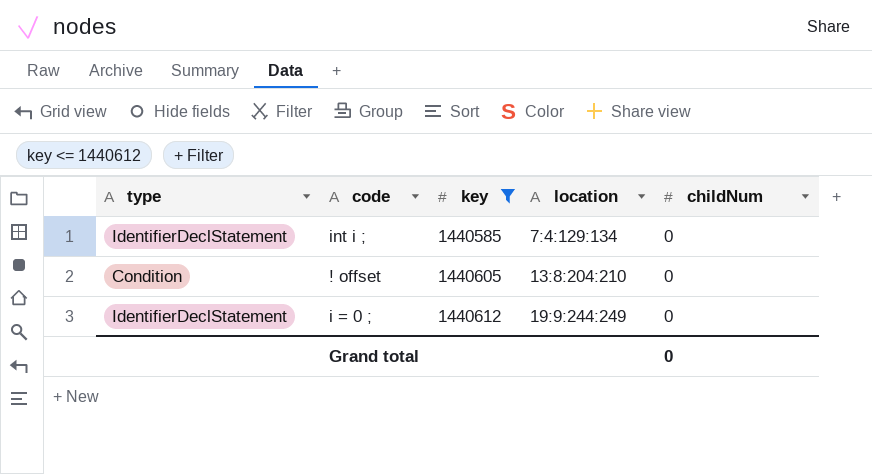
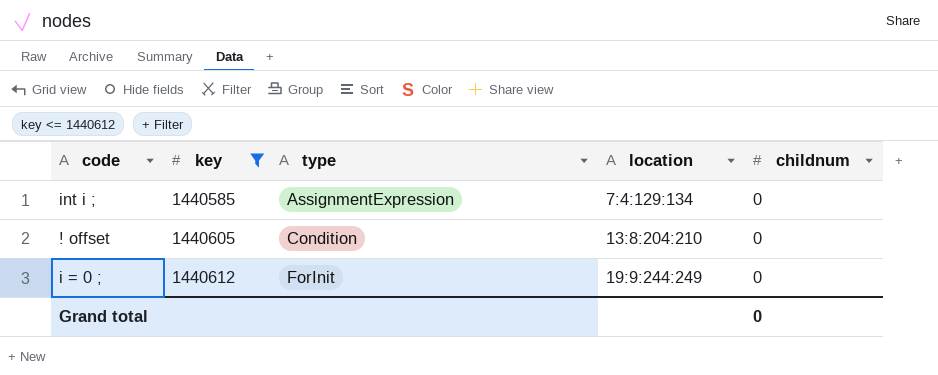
column type | position: 1 -> 3
column name: childNum -> childnum
int i ; | type: IdentifierDeclStatement -> AssignmentExpression
i = 0 ; | type: IdentifierDeclStatement -> ForInit

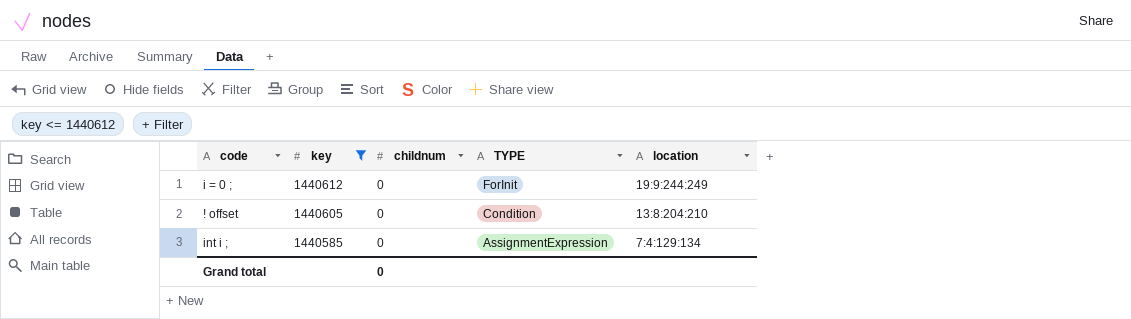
row order: key ascending -> key descending
column childnum | position: 5 -> 3
column name: type -> TYPE

